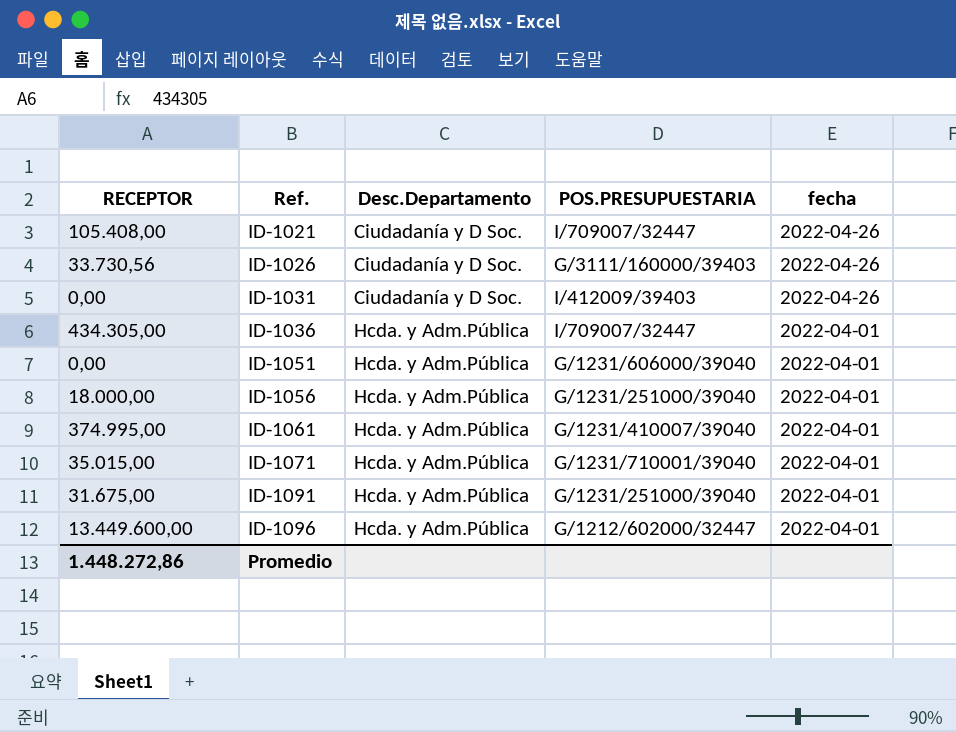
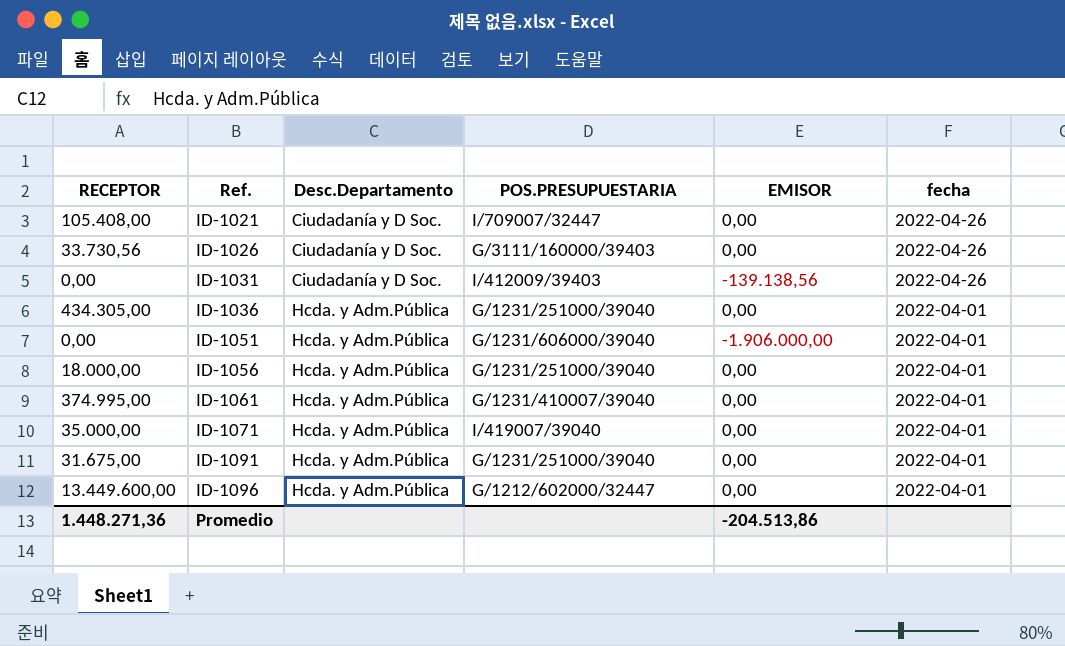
column EMISOR | position: none -> 5
ID-1036 | POS.PRESUPUESTARIA: I/709007/32447 -> G/1231/251000/39040
ID-1071 | RECEPTOR: 35.015,00 -> 35.000,00
ID-1071 | POS.PRESUPUESTARIA: G/1231/710001/39040 -> I/419007/39040
Promedio | RECEPTOR: 1.448.272,86 -> 1.448.271,36

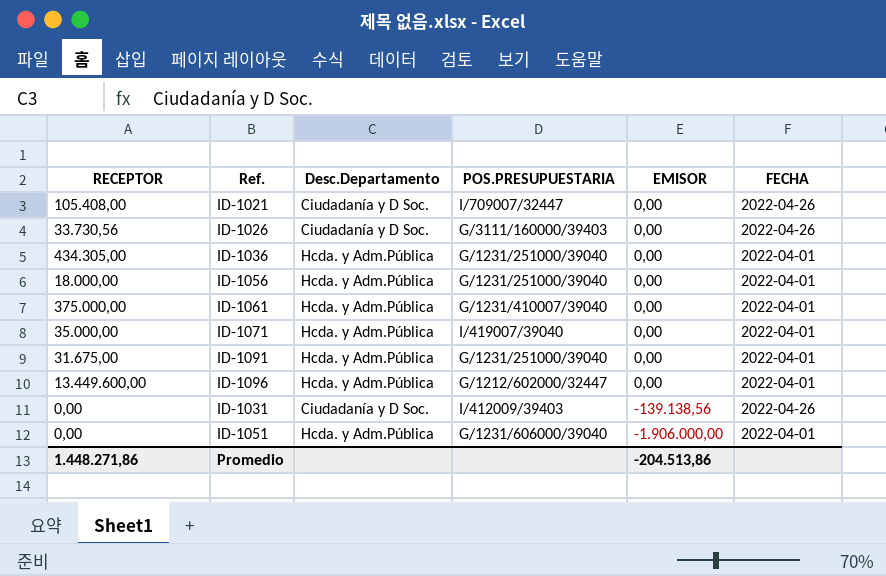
row order: Ref. ascending -> EMISOR descending
column name: fecha -> FECHA
ID-1061 | RECEPTOR: 374.995,00 -> 375.000,00
Promedio | RECEPTOR: 1.448.271,36 -> 1.448.271,86

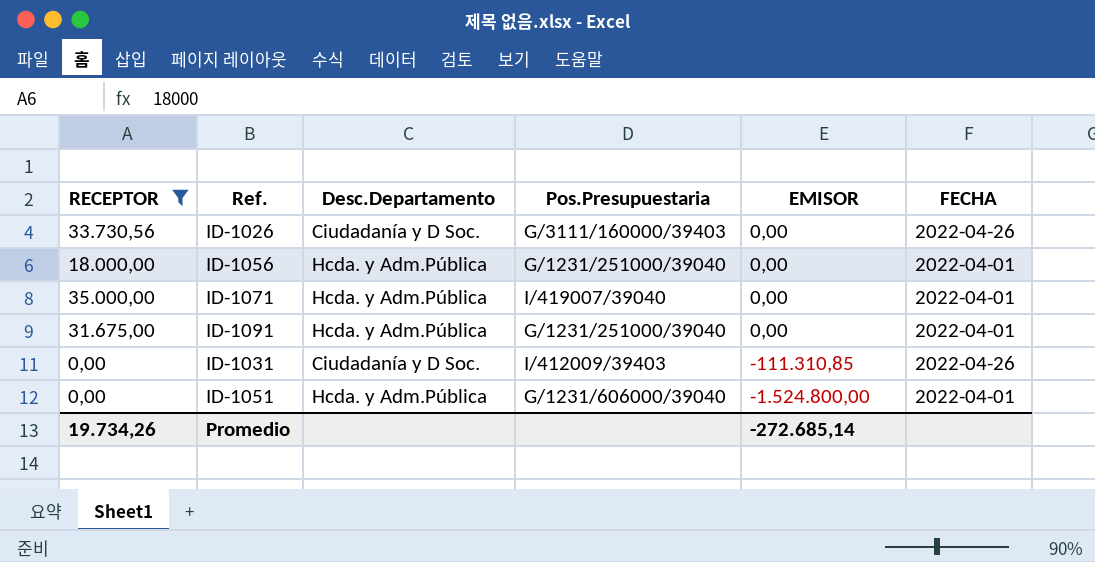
filter: none -> RECEPTOR <= 35.000,00
column name: POS.PRESUPUESTARIA -> Pos.Presupuestaria
ID-1031 | EMISOR: -139.138,56 -> -111.310,85
ID-1051 | EMISOR: -1.906.000,00 -> -1.524.800,00
Promedio | RECEPTOR: 1.448.271,86 -> 19.734,26
Promedio | EMISOR: -204.513,86 -> -272.685,14

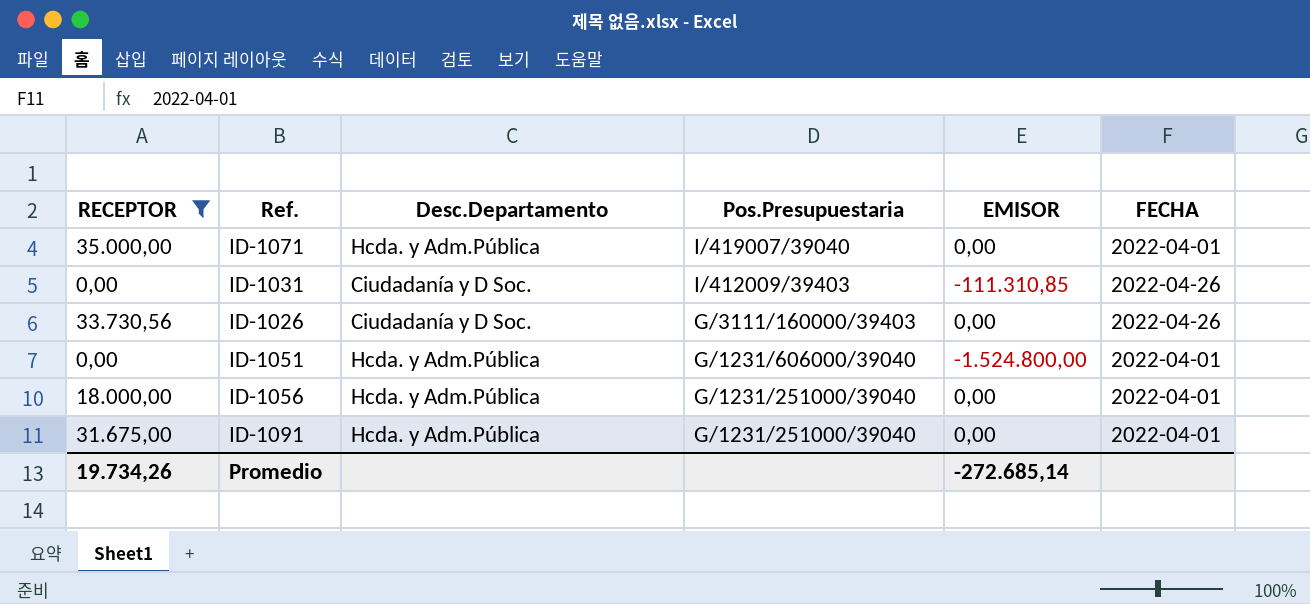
row order: EMISOR descending -> Pos.Presupuestaria descending

